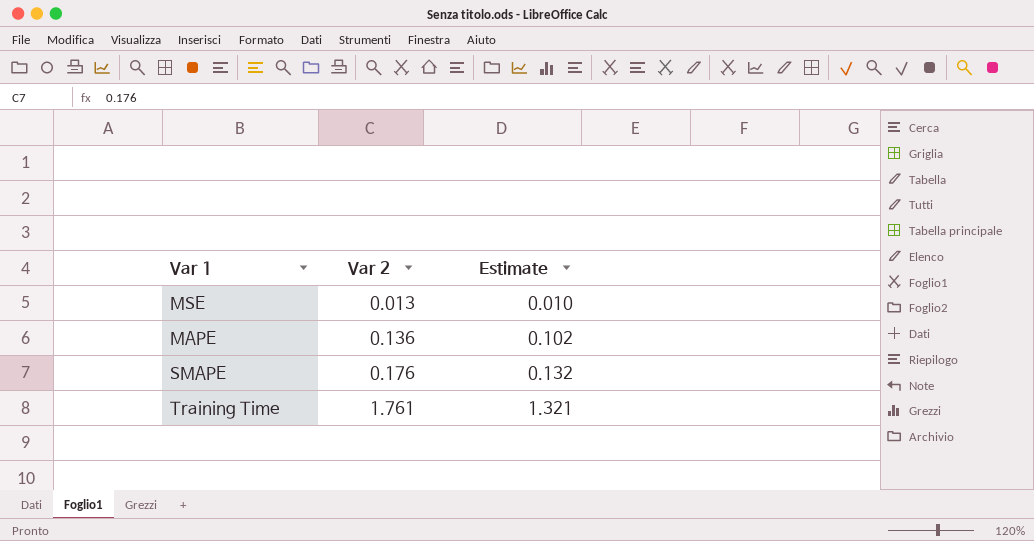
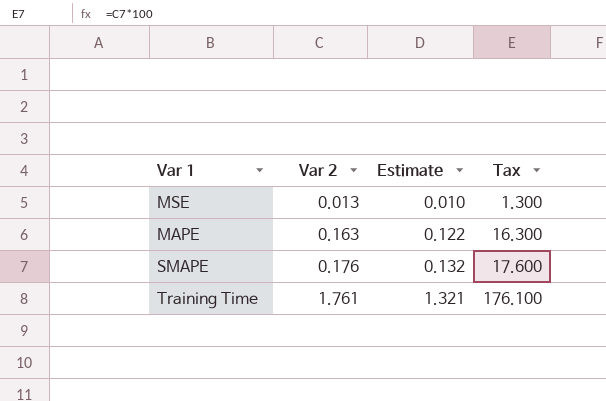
column Tax | formula: none -> [Var 2] * 100
MAPE | Var 2: 0.136 -> 0.163
MAPE | Estimate: 0.102 -> 0.122

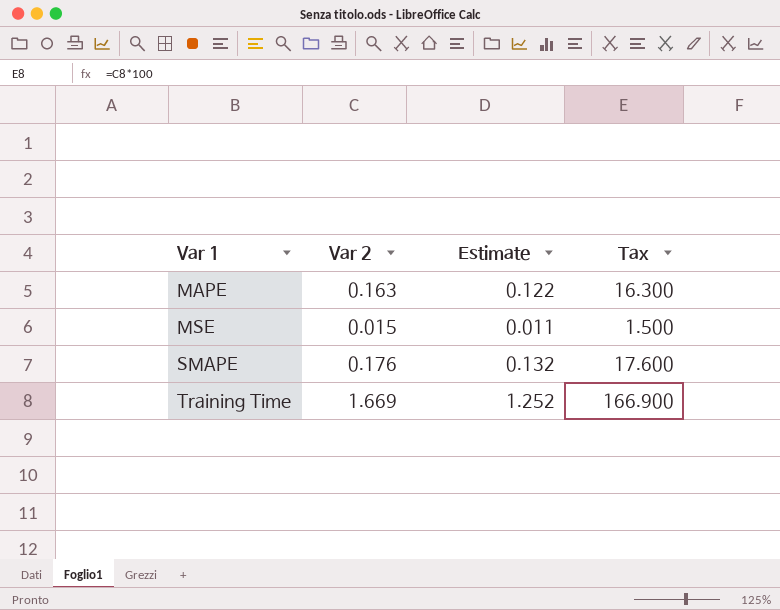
row order: Var 2 ascending -> Var 1 ascending
MSE | Var 2: 0.013 -> 0.015
MSE | Estimate: 0.010 -> 0.011
MSE | Tax: 1.300 -> 1.500
Training Time | Var 2: 1.761 -> 1.669
Training Time | Estimate: 1.321 -> 1.252
Training Time | Tax: 176.100 -> 166.900

